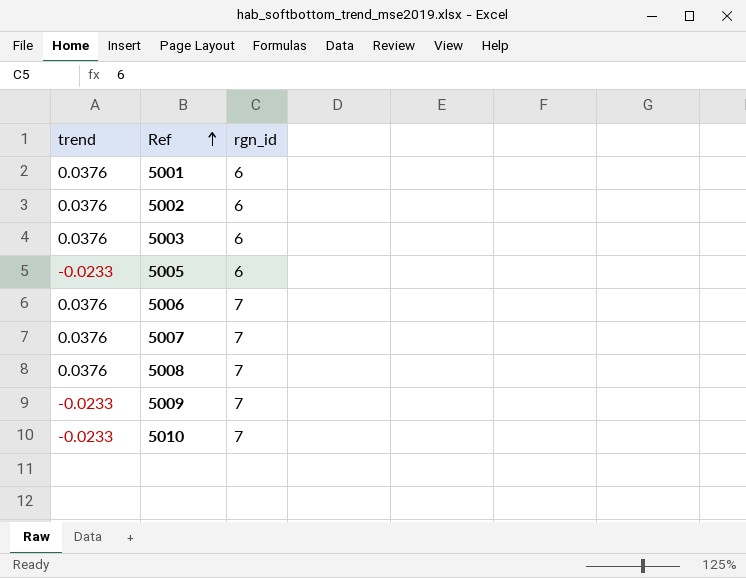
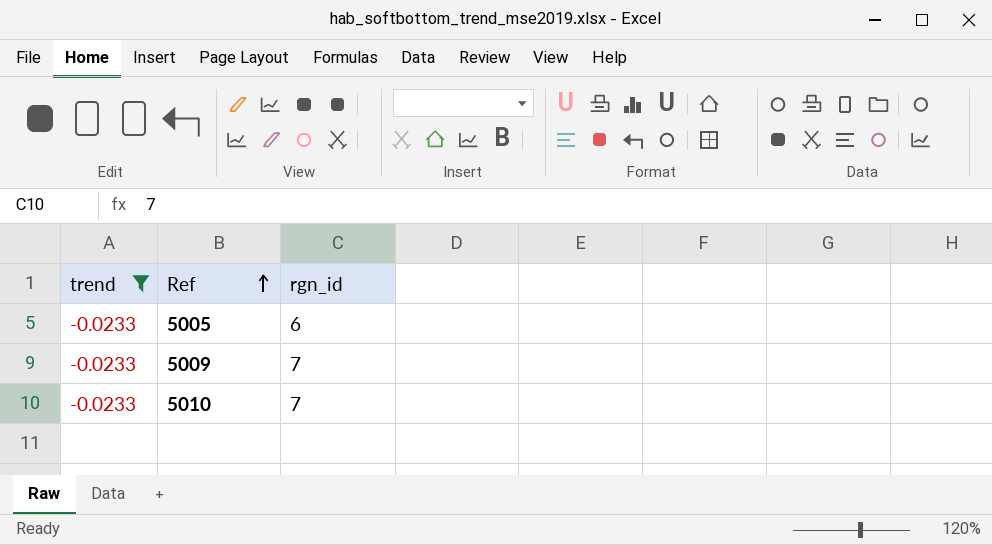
filter: none -> trend = -0.0233

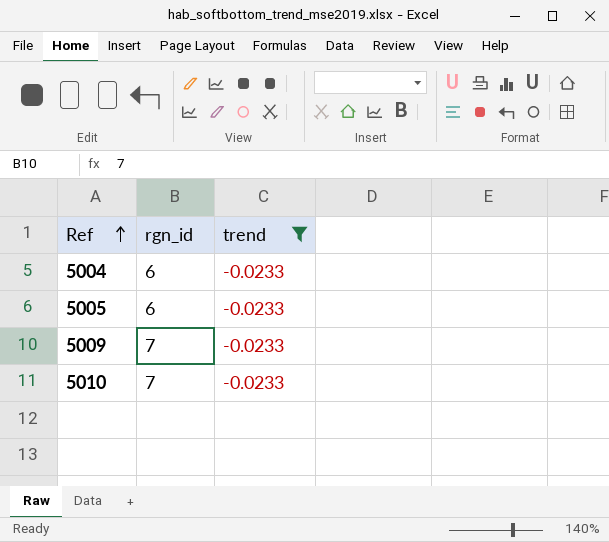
column trend | position: 1 -> 3
row 5004: none -> 6 | -0.0233

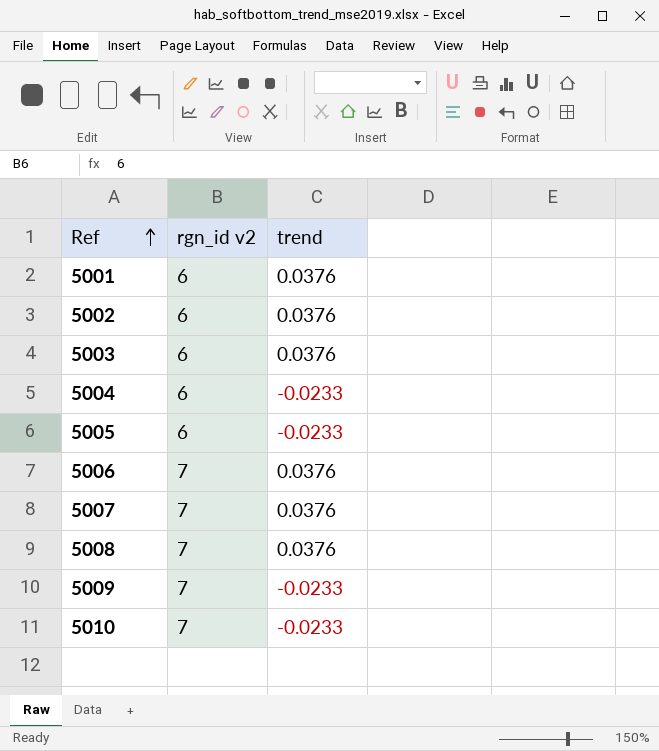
filter: trend = -0.0233 -> none
column name: rgn_id -> rgn_id v2

